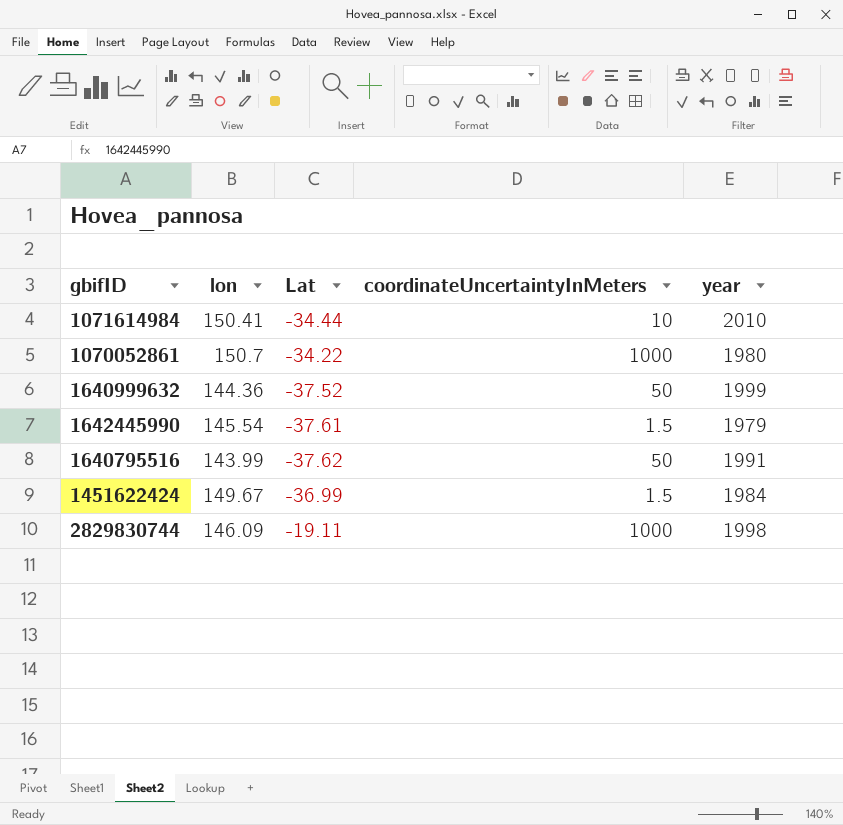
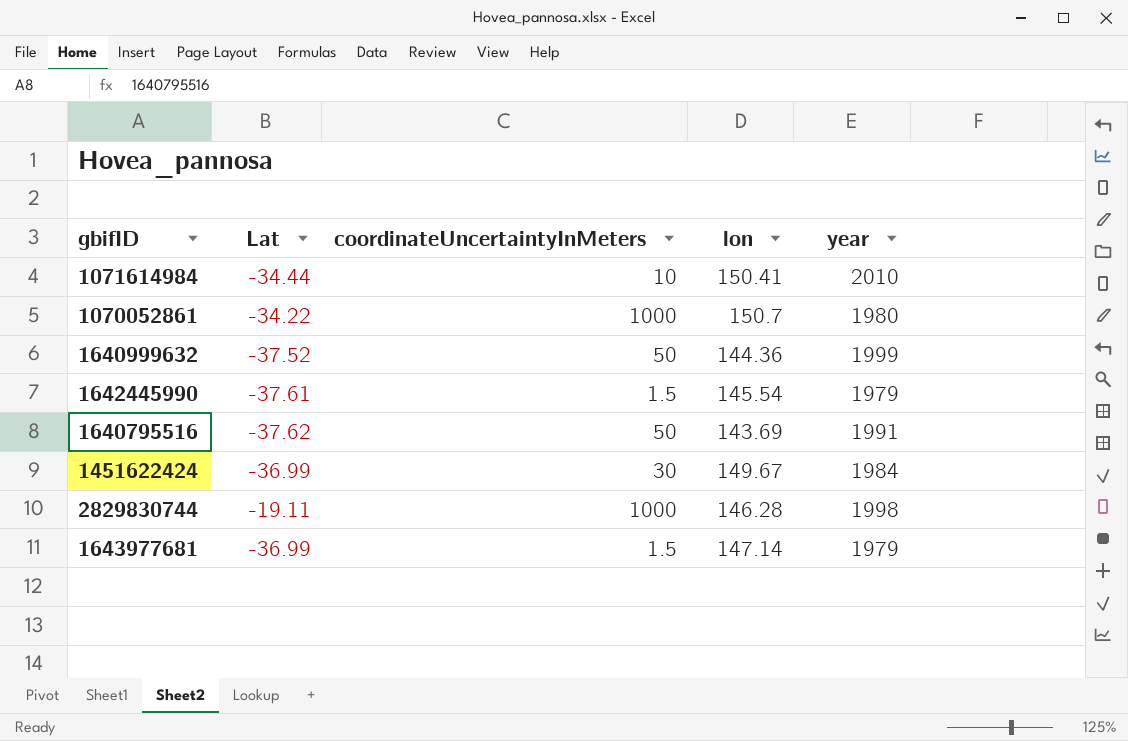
column lon | position: 2 -> 4
1640795516 | lon: 143.99 -> 143.69
1451622424 | coordinateUncertaintyInMeters: 1.5 -> 30
2829830744 | lon: 146.09 -> 146.28
row 1643977681: none -> -36.99 | 1.5 | 147.14 | 1979

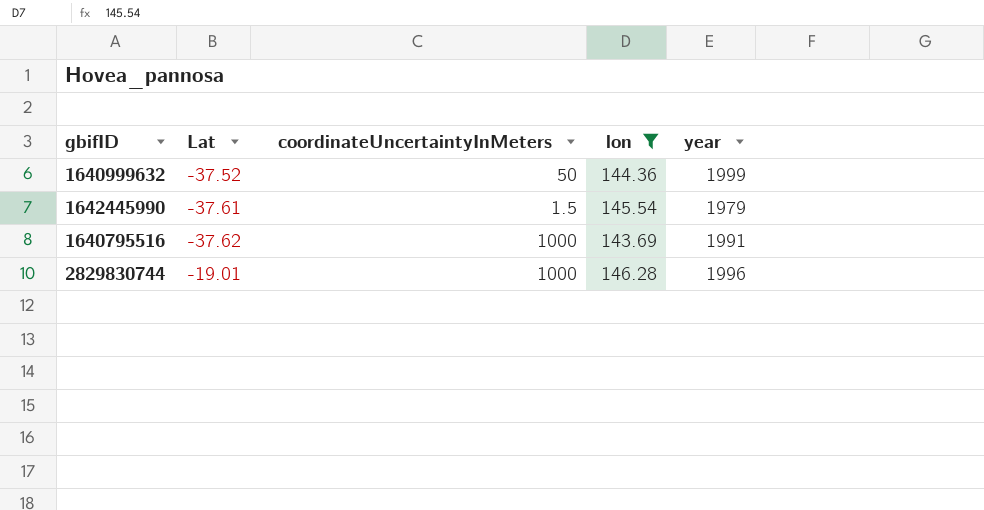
filter: none -> lon <= 146.28
1640795516 | coordinateUncertaintyInMeters: 50 -> 1000
2829830744 | Lat: -19.11 -> -19.01
2829830744 | year: 1998 -> 1996

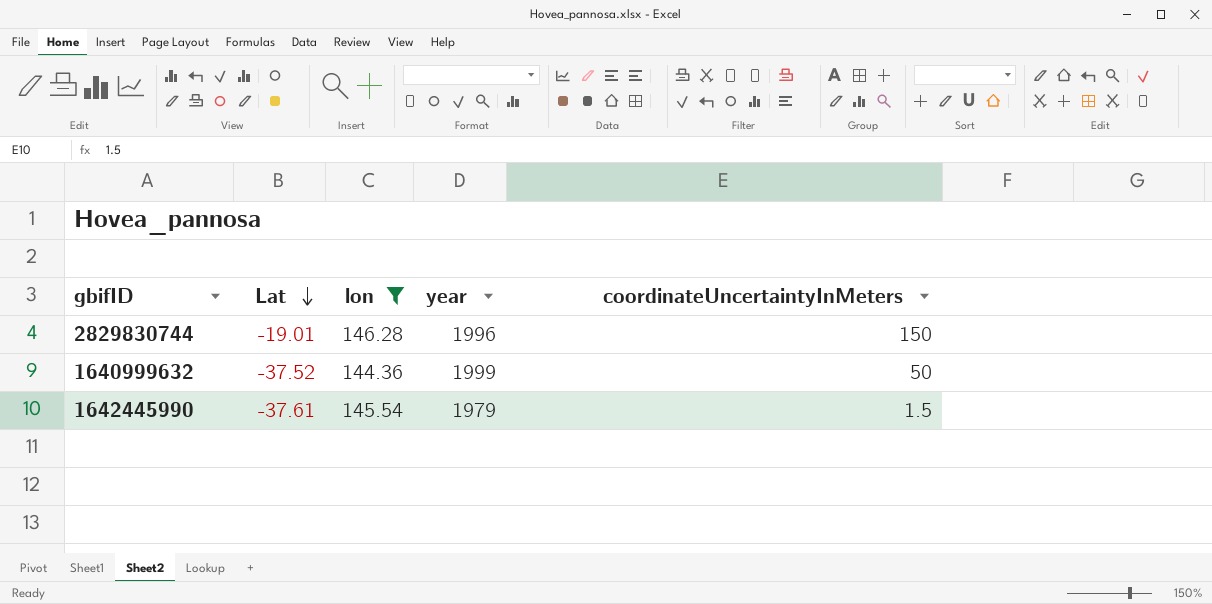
row order: none -> Lat descending
column coordinateUncertaintyInMeters | position: 3 -> 5
row 1640795516: -37.62 | 1000 | 143.69 | 1991 -> none
2829830744 | coordinateUncertaintyInMeters: 1000 -> 150

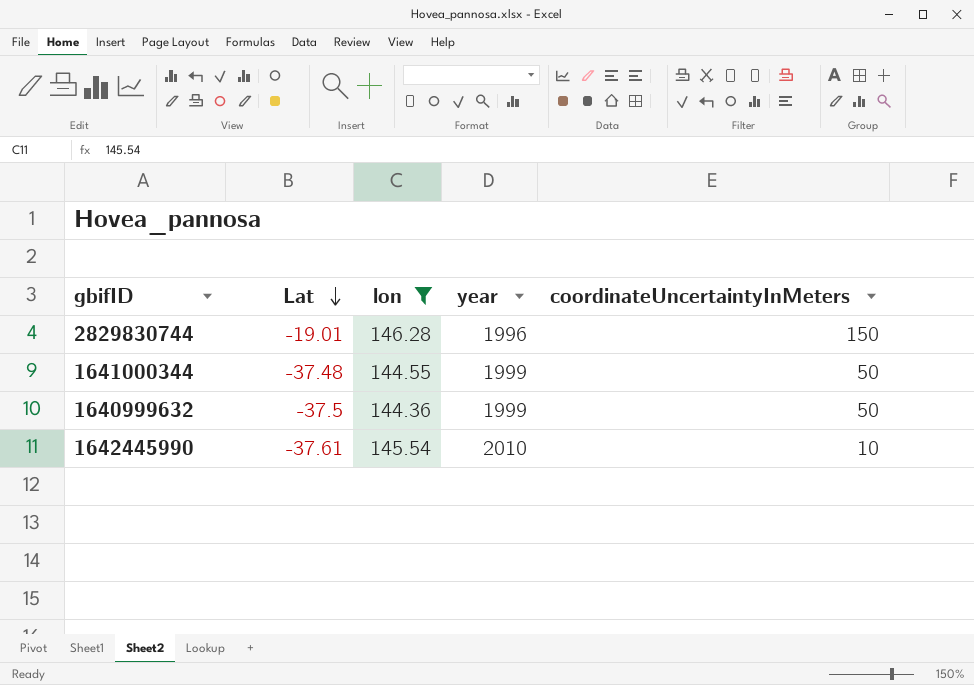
row 1641000344: none -> -37.48 | 144.55 | 1999 | 50
1640999632 | Lat: -37.52 -> -37.5
1642445990 | year: 1979 -> 2010
1642445990 | coordinateUncertaintyInMeters: 1.5 -> 10

